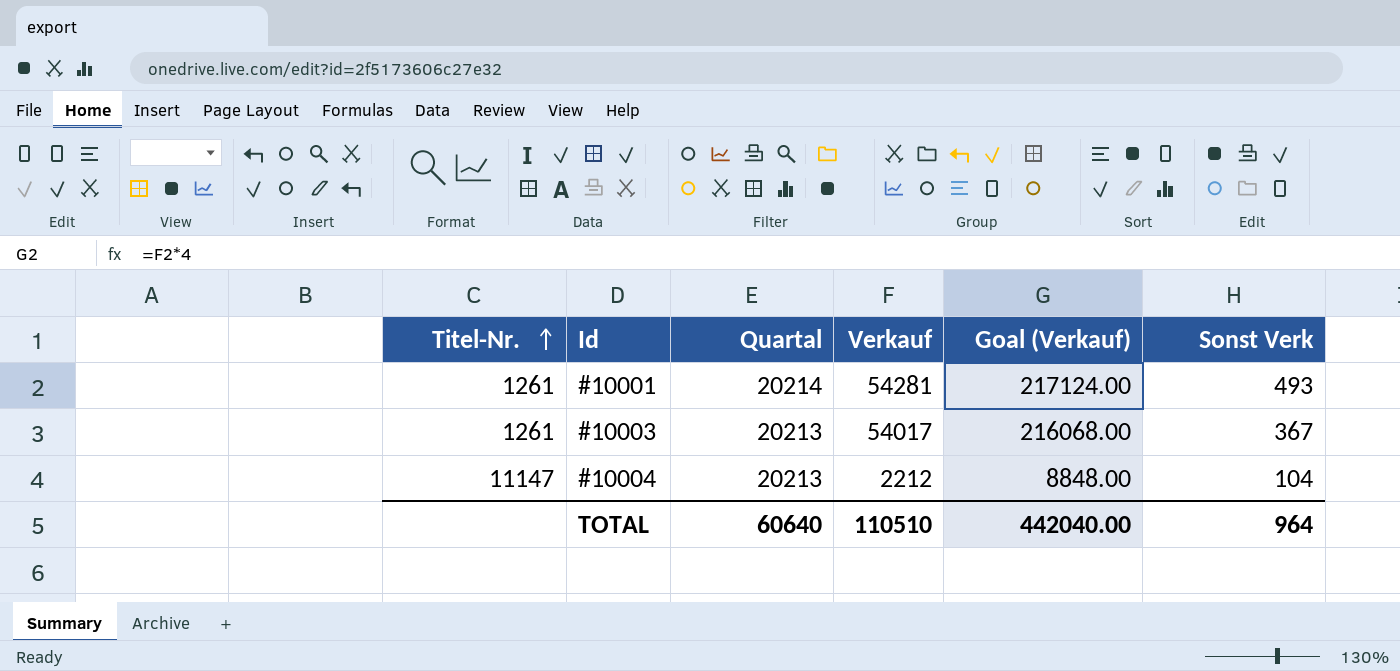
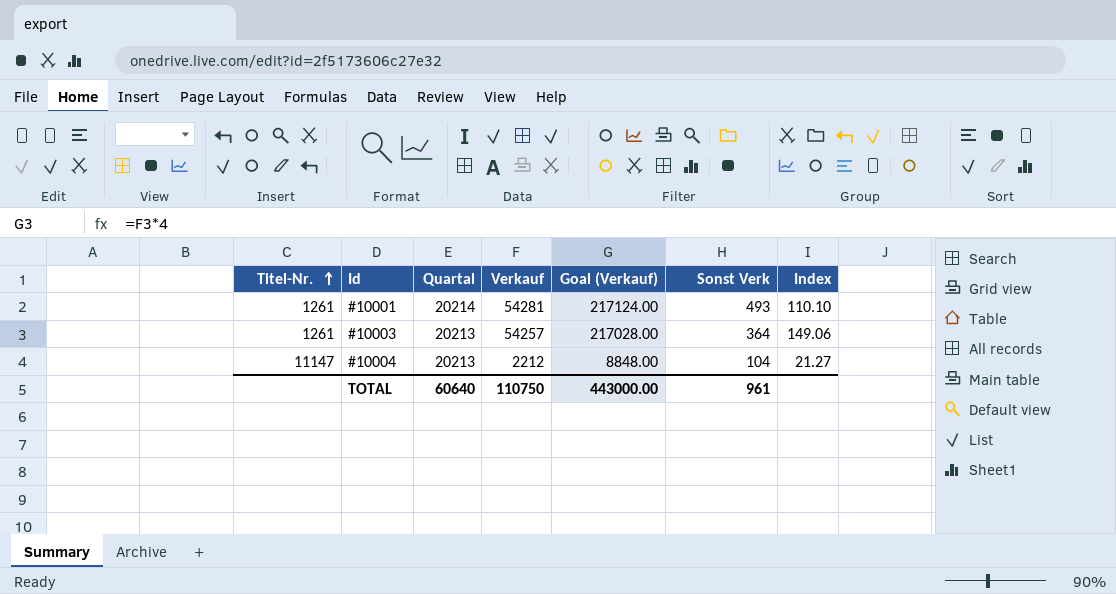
column Index | formula: none -> [Verkauf] / [Sonst Verk]
#10003 | Verkauf: 54017 -> 54257
#10003 | Goal (Verkauf): 216068.00 -> 217028.00
#10003 | Sonst Verk: 367 -> 364
TOTAL | Verkauf: 110510 -> 110750
TOTAL | Goal (Verkauf): 442040.00 -> 443000.00
TOTAL | Sonst Verk: 964 -> 961

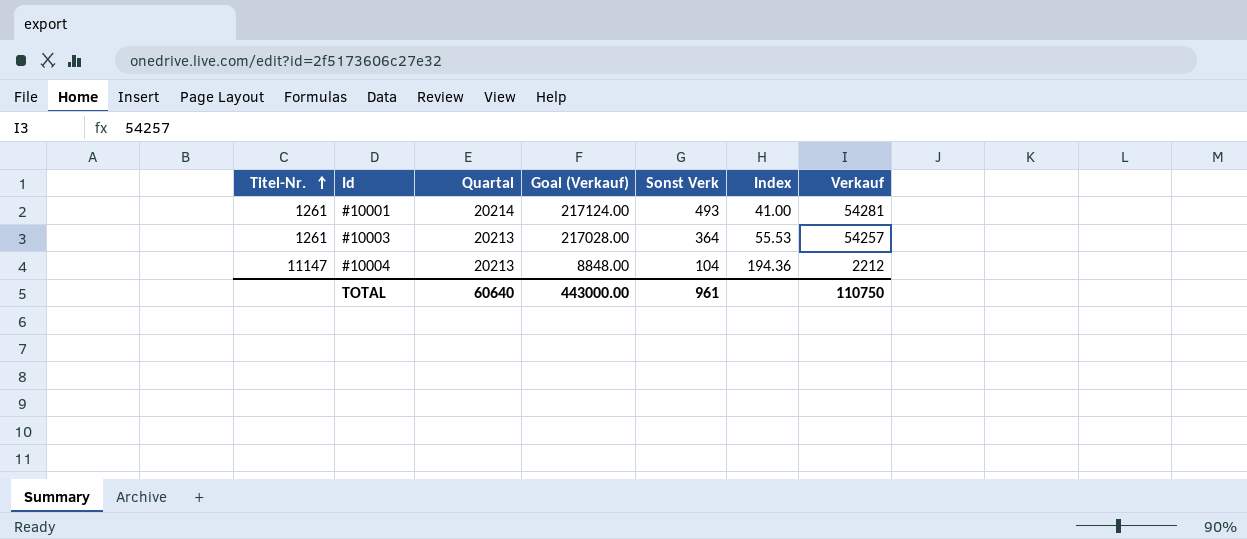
column Index | formula: [Verkauf] / [Sonst Verk] -> [Quartal] / [Sonst Verk]
column Verkauf | position: 4 -> 7

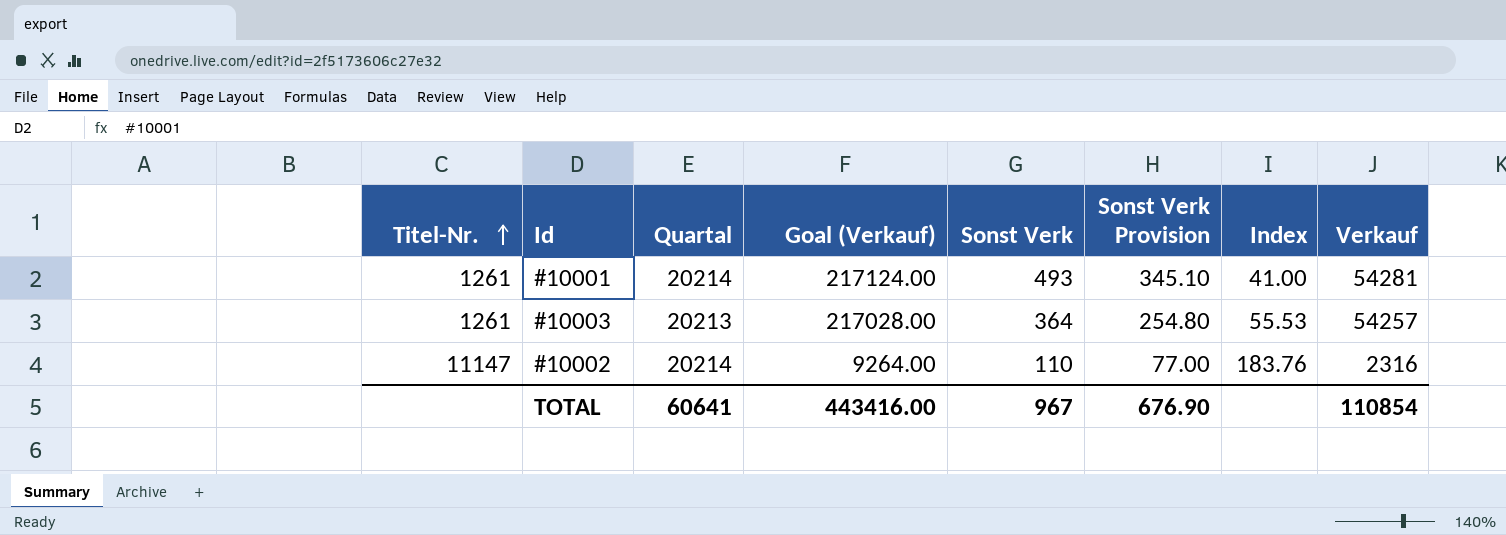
column Sonst Verk Provision | formula: none -> [Sonst Verk] * 0.7
row #10004: 11147 | 20213 | 8848.00 | 104 | 194.36 | 2212 -> none
row #10002: none -> 11147 | 20214 | 9264.00 | 110 | 77.00 | 183.76 | 2316
TOTAL | Quartal: 60640 -> 60641
TOTAL | Goal (Verkauf): 443000.00 -> 443416.00
TOTAL | Sonst Verk: 961 -> 967
TOTAL | Verkauf: 110750 -> 110854

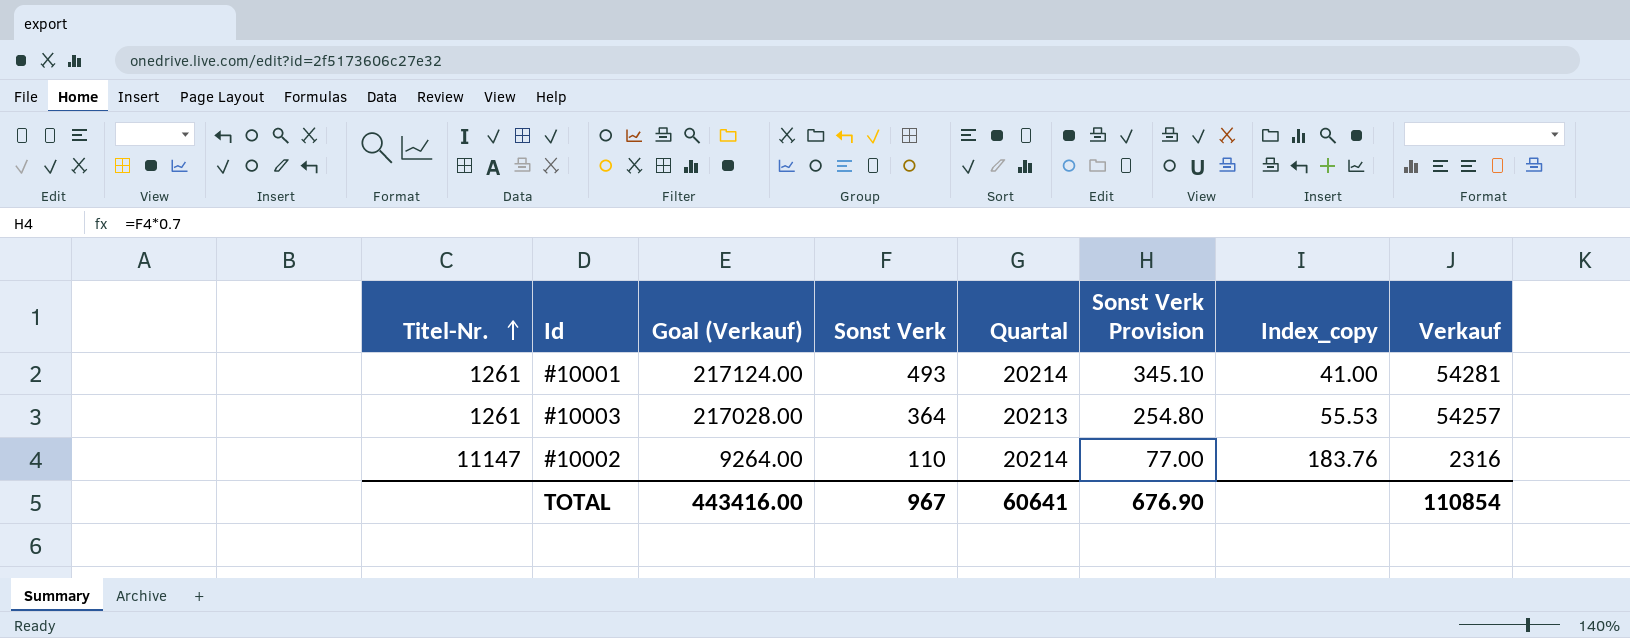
column Quartal | position: 3 -> 5
column name: Index -> Index_copy

